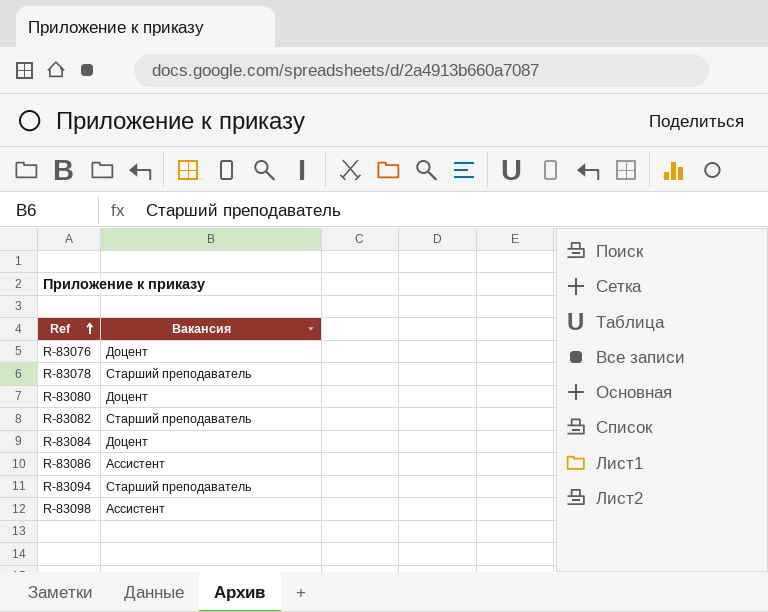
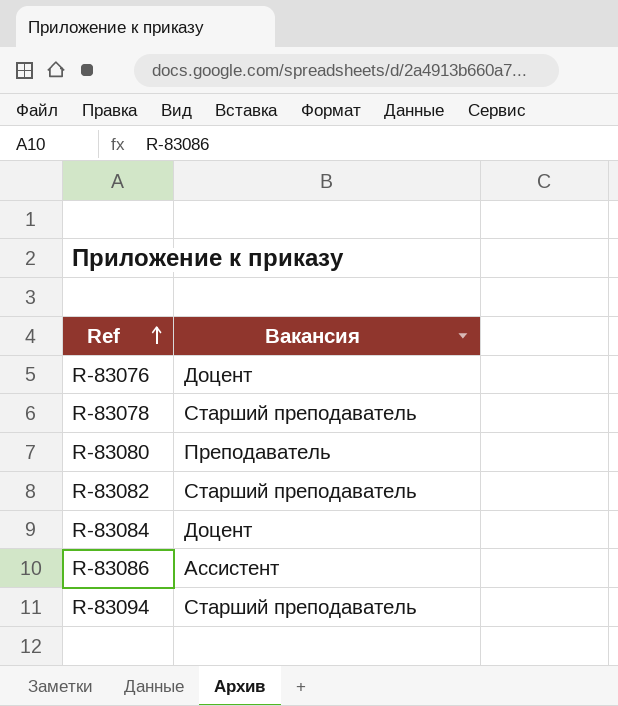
row R-83098: Ассистент -> none
R-83080 | Вакансия: Доцент -> Преподаватель

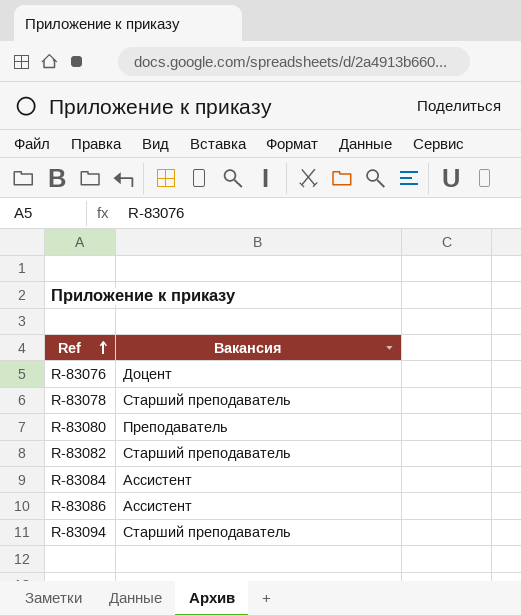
R-83084 | Вакансия: Доцент -> Ассистент

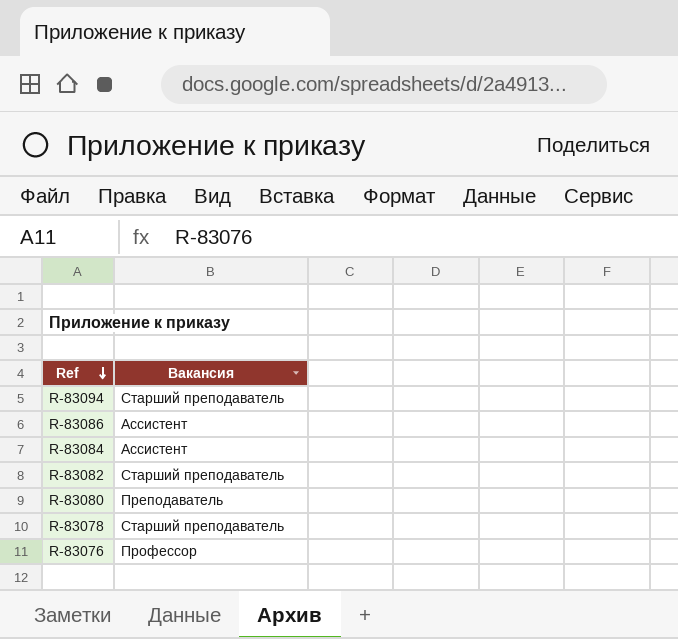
row order: Ref ascending -> Ref descending
R-83076 | Вакансия: Доцент -> Профессор

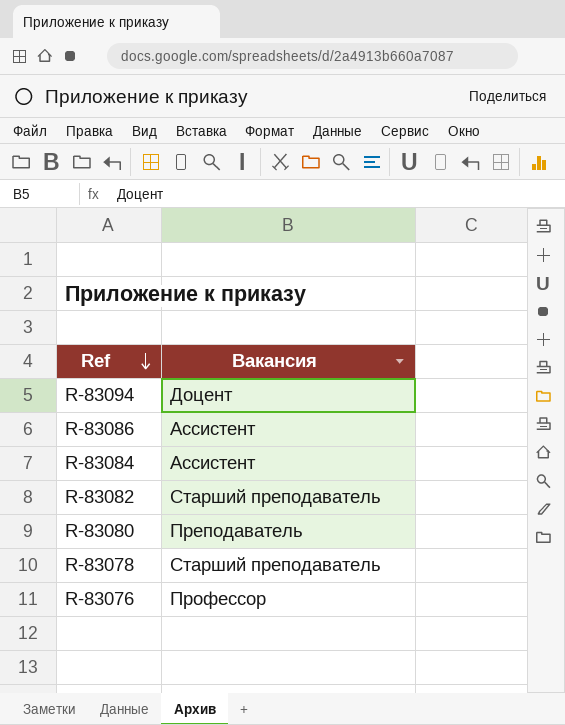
R-83094 | Вакансия: Старший преподаватель -> Доцент

